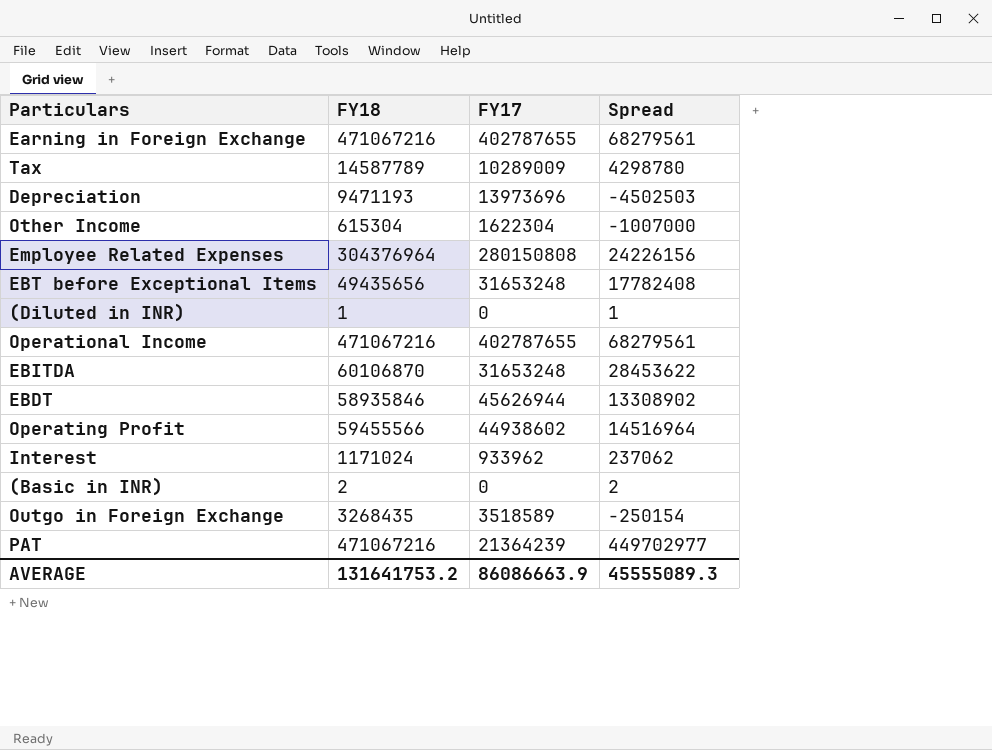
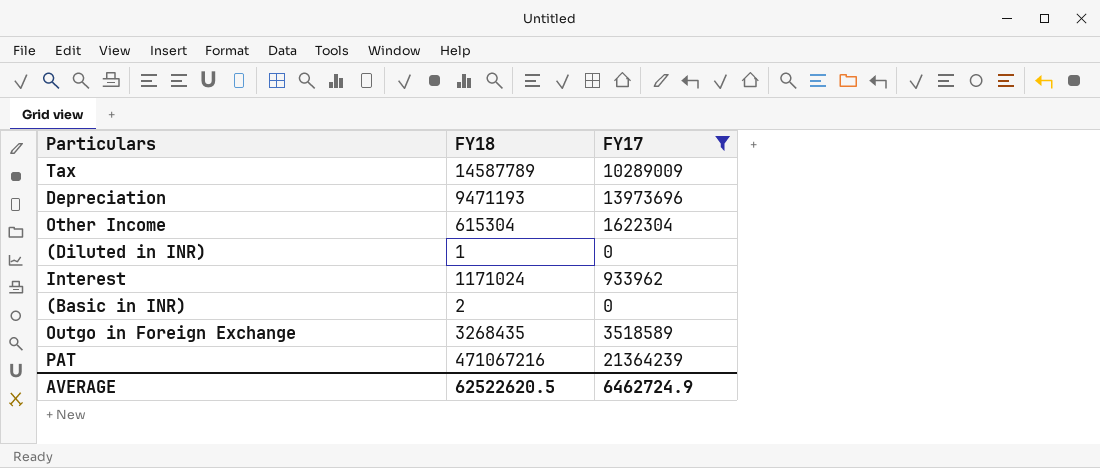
filter: none -> FY17 <= 21364239
column Spread | formula: [FY18] - [FY17] -> none
AVERAGE | FY18: 131641753.2 -> 62522620.5
AVERAGE | FY17: 86086663.9 -> 6462724.9

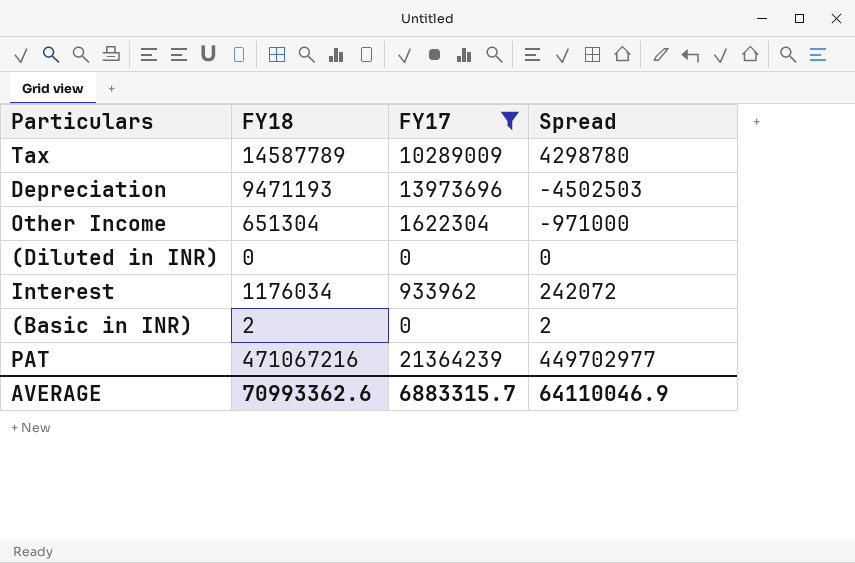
column Spread | formula: none -> [FY18] - [FY17]
row Outgo in Foreign Exchange: 3268435 | 3518589 -> none
Other Income | FY18: 615304 -> 651304
(Diluted in INR) | FY18: 1 -> 0
Interest | FY18: 1171024 -> 1176034
AVERAGE | FY18: 62522620.5 -> 70993362.6
AVERAGE | FY17: 6462724.9 -> 6883315.7

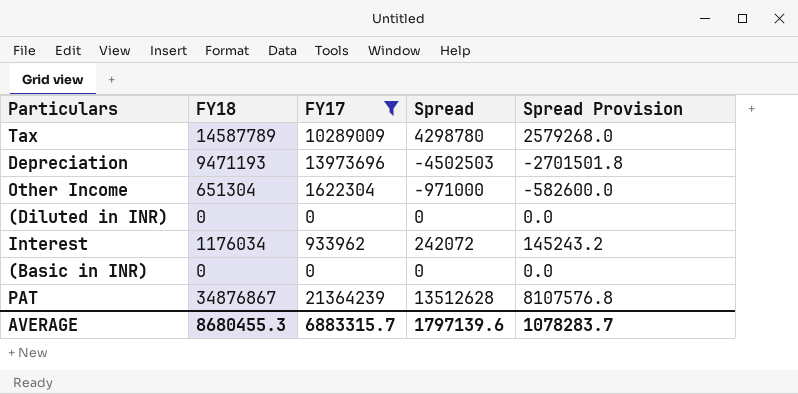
column Spread Provision | formula: none -> [Spread] * 0.6
(Basic in INR) | FY18: 2 -> 0
(Basic in INR) | Spread: 2 -> 0
PAT | FY18: 471067216 -> 34876867
PAT | Spread: 449702977 -> 13512628
AVERAGE | FY18: 70993362.6 -> 8680455.3
AVERAGE | Spread: 64110046.9 -> 1797139.6

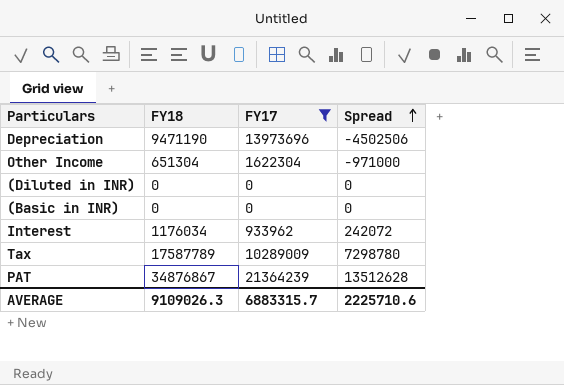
row order: none -> Spread ascending
column Spread Provision | formula: [Spread] * 0.6 -> none
Depreciation | FY18: 9471193 -> 9471190
Depreciation | Spread: -4502503 -> -4502506
Tax | FY18: 14587789 -> 17587789
Tax | Spread: 4298780 -> 7298780
AVERAGE | FY18: 8680455.3 -> 9109026.3
AVERAGE | Spread: 1797139.6 -> 2225710.6

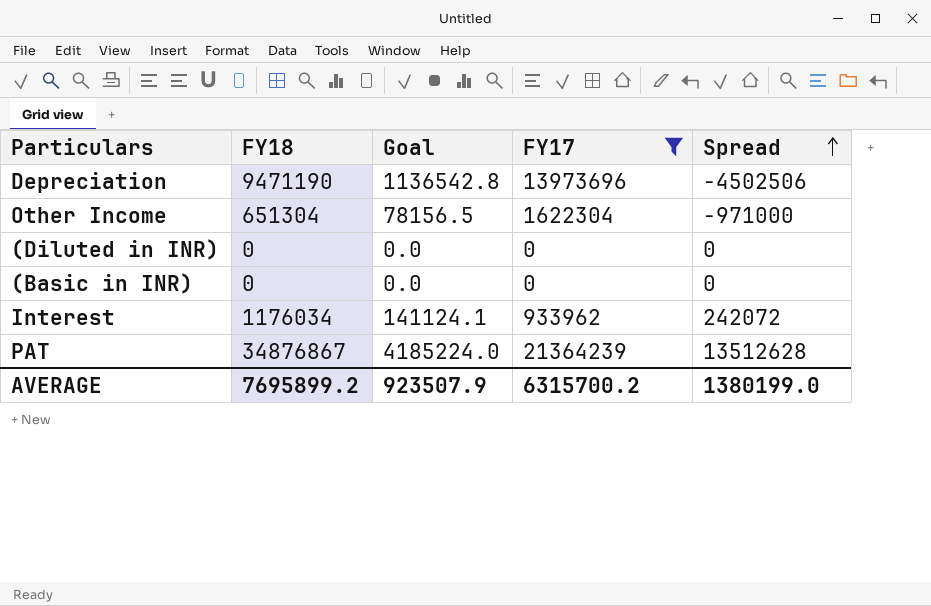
column Goal | formula: none -> [FY18] * 0.12
row Tax: 17587789 | 10289009 | 7298780 -> none
AVERAGE | FY18: 9109026.3 -> 7695899.2
AVERAGE | FY17: 6883315.7 -> 6315700.2
AVERAGE | Spread: 2225710.6 -> 1380199.0

